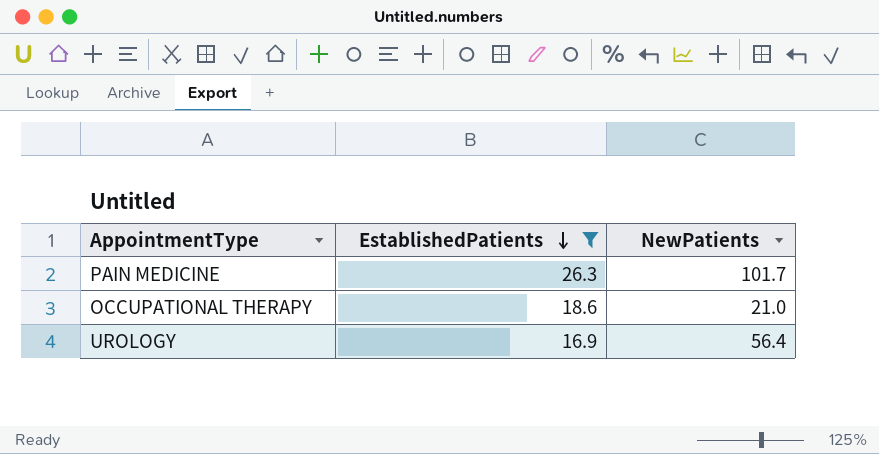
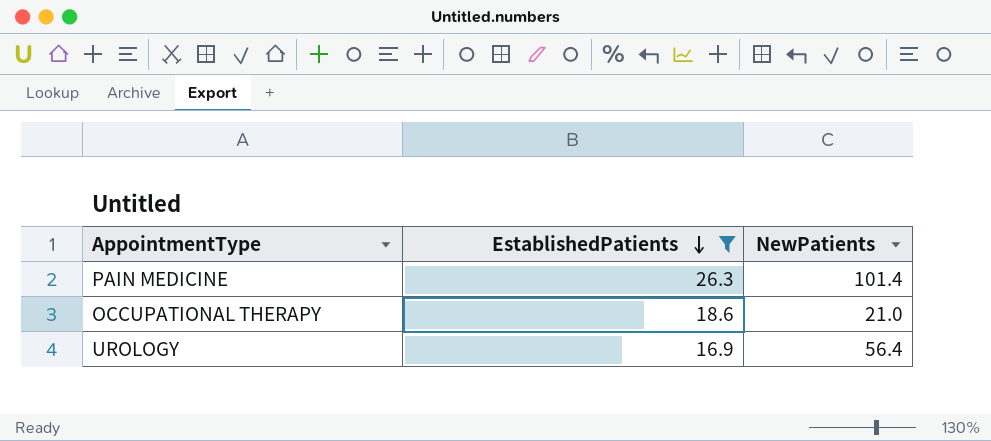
PAIN MEDICINE | NewPatients: 101.7 -> 101.4

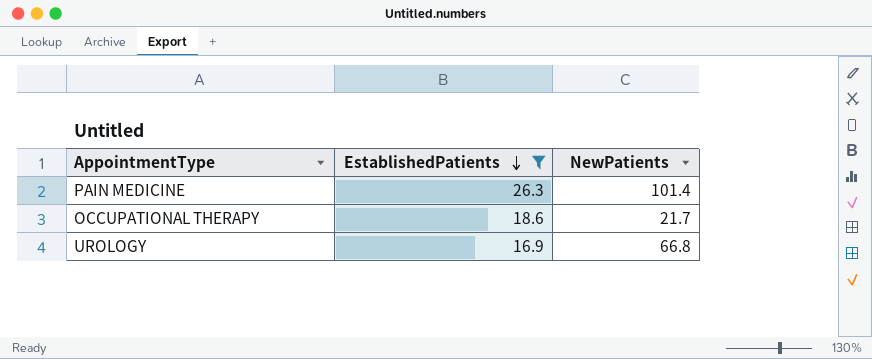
OCCUPATIONAL THERAPY | NewPatients: 21.0 -> 21.7
UROLOGY | NewPatients: 56.4 -> 66.8

